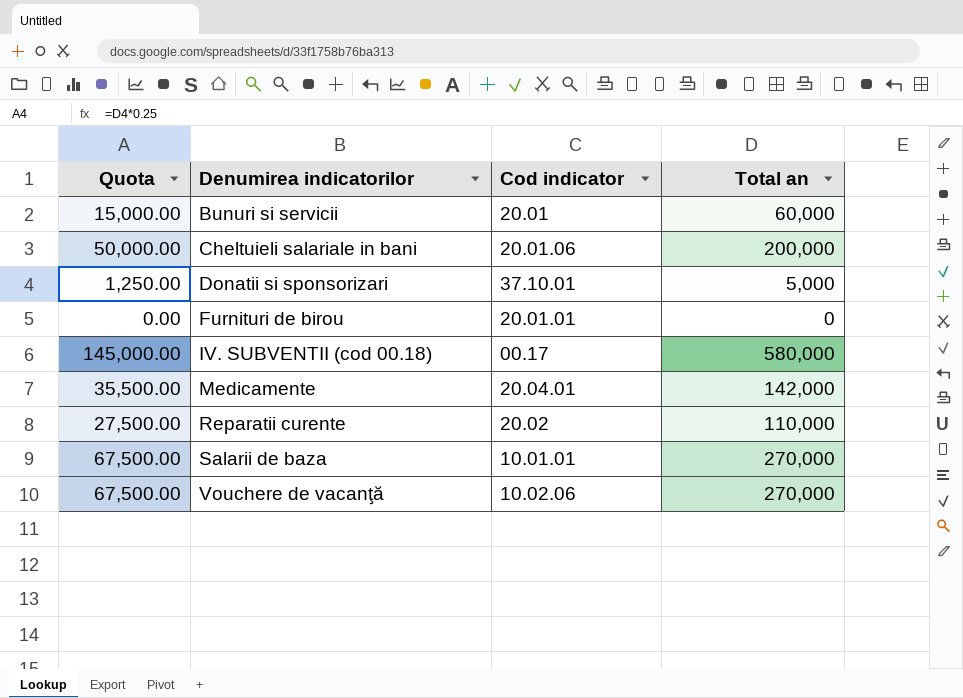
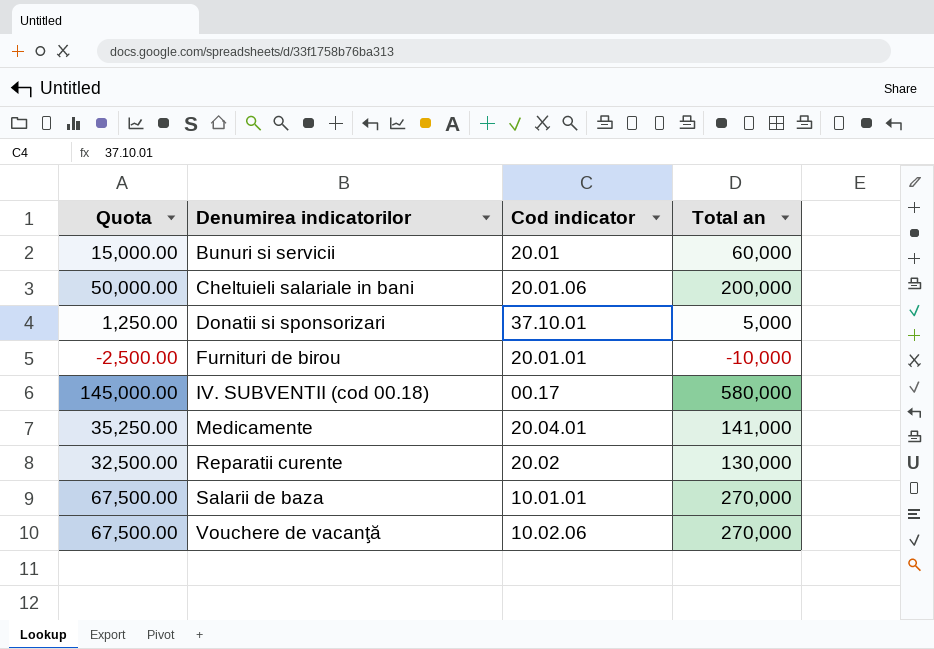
Furnituri de birou | Quota: 0.00 -> -2,500.00
Furnituri de birou | Total an: 0 -> -10,000
Medicamente | Quota: 35,500.00 -> 35,250.00
Medicamente | Total an: 142,000 -> 141,000
Reparatii curente | Quota: 27,500.00 -> 32,500.00
Reparatii curente | Total an: 110,000 -> 130,000

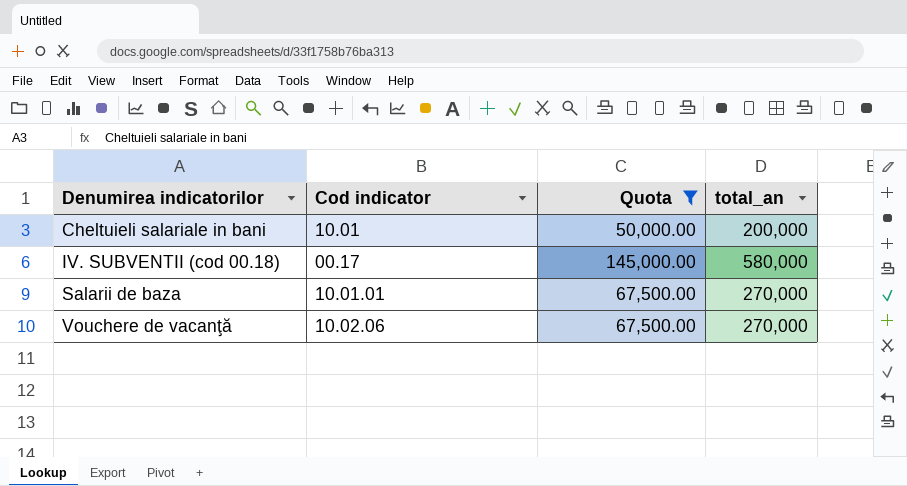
filter: none -> Quota >= 50,000.00
column Quota | position: 1 -> 3
column name: Total an -> total_an
Cheltuieli salariale in bani | Cod indicator: 20.01.06 -> 10.01

